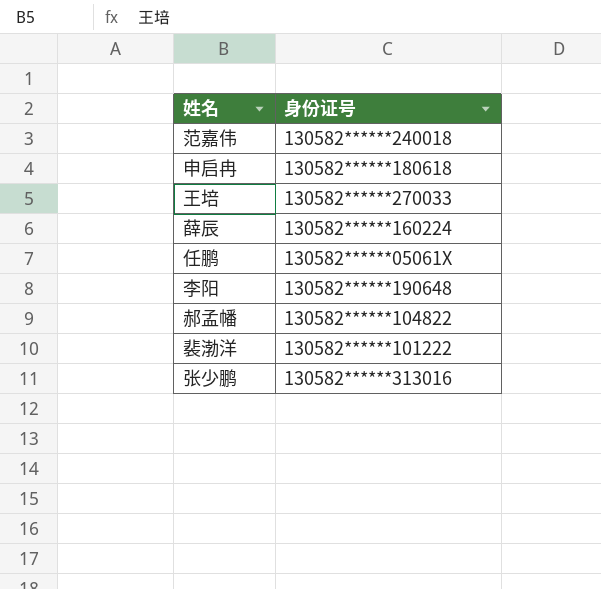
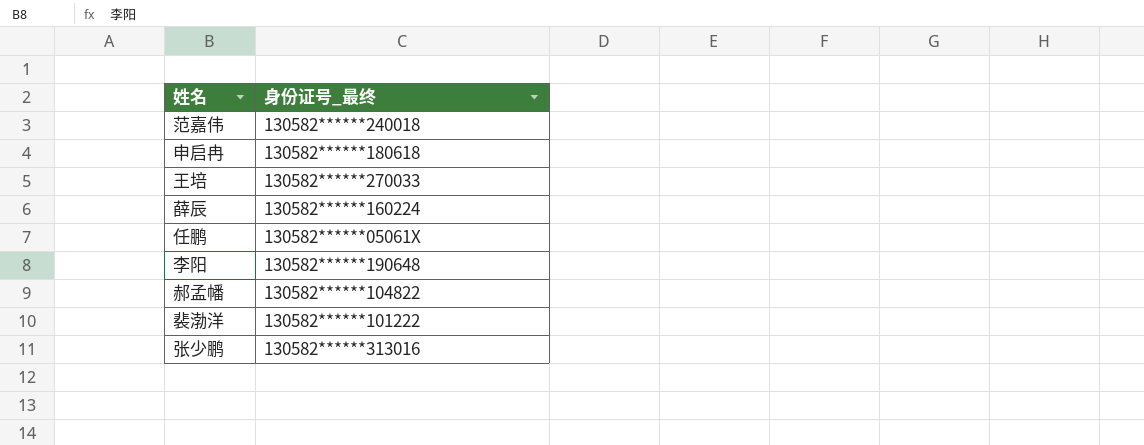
column name: 身份证号 -> 身份证号_最终

